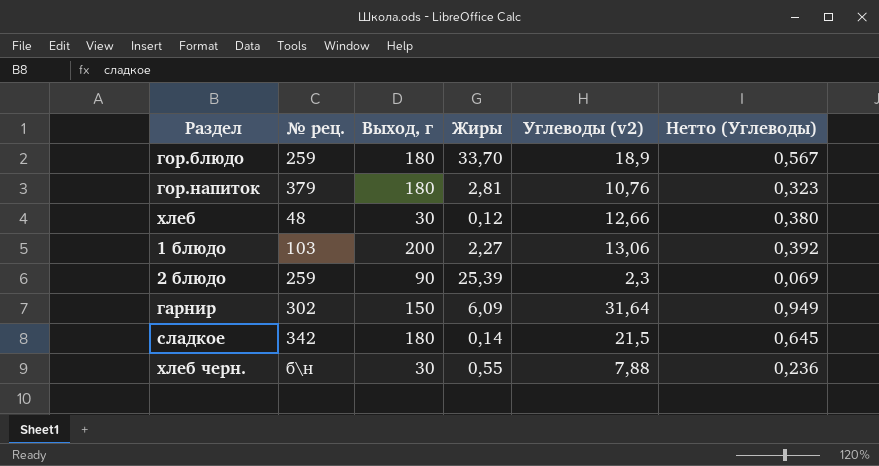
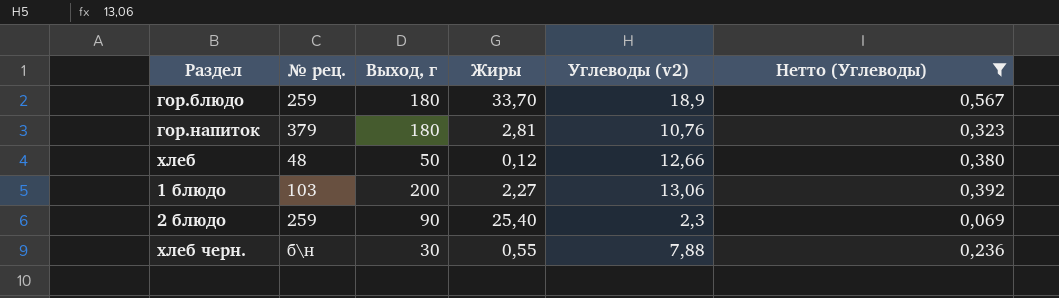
filter: none -> Нетто (Углеводы) <= 0,567
хлеб | Выход, г: 30 -> 50
2 блюдо | Жиры: 25,39 -> 25,40

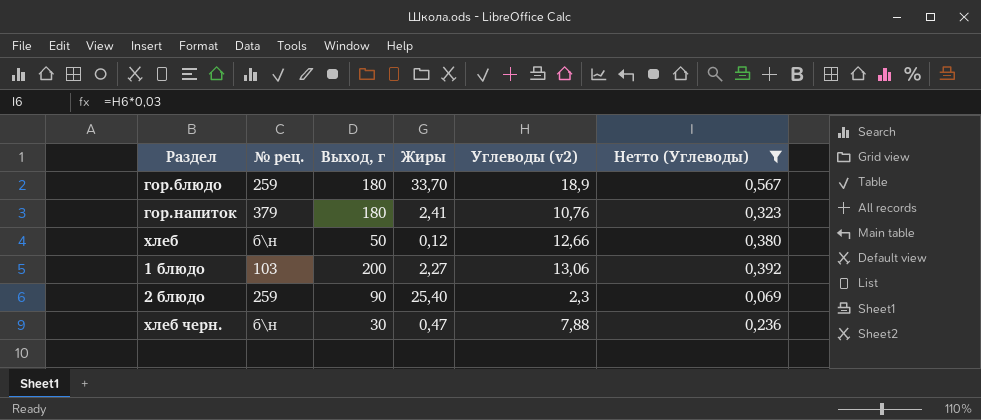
гор.напиток | Жиры: 2,81 -> 2,41
хлеб | № рец.: 48 -> б\н
хлеб черн. | Жиры: 0,55 -> 0,47

